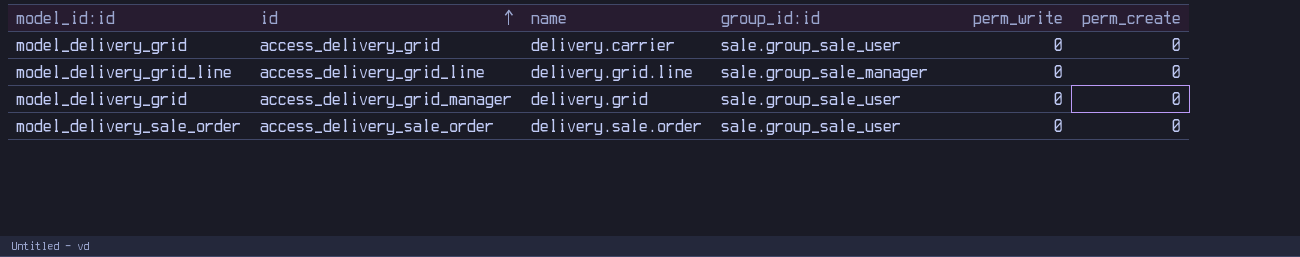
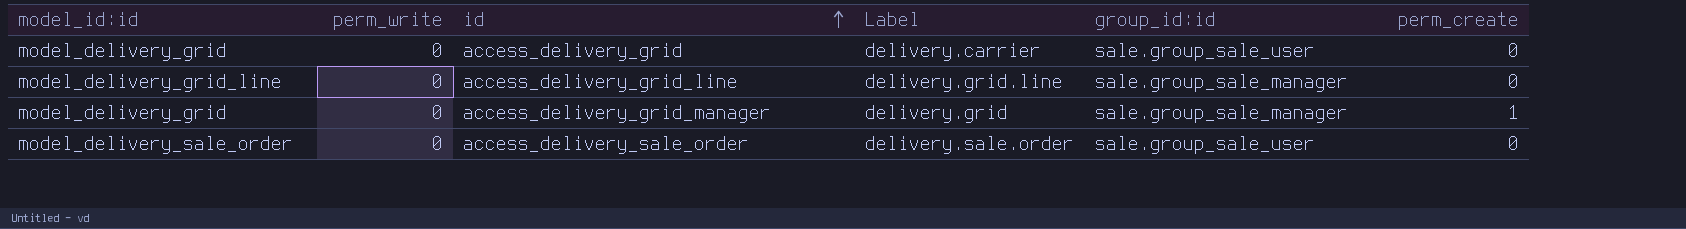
column perm_write | position: 5 -> 2
column name: name -> Label
access_delivery_grid_manager | group_id:id: sale.group_sale_user -> sale.group_sale_manager
access_delivery_grid_manager | perm_create: 0 -> 1

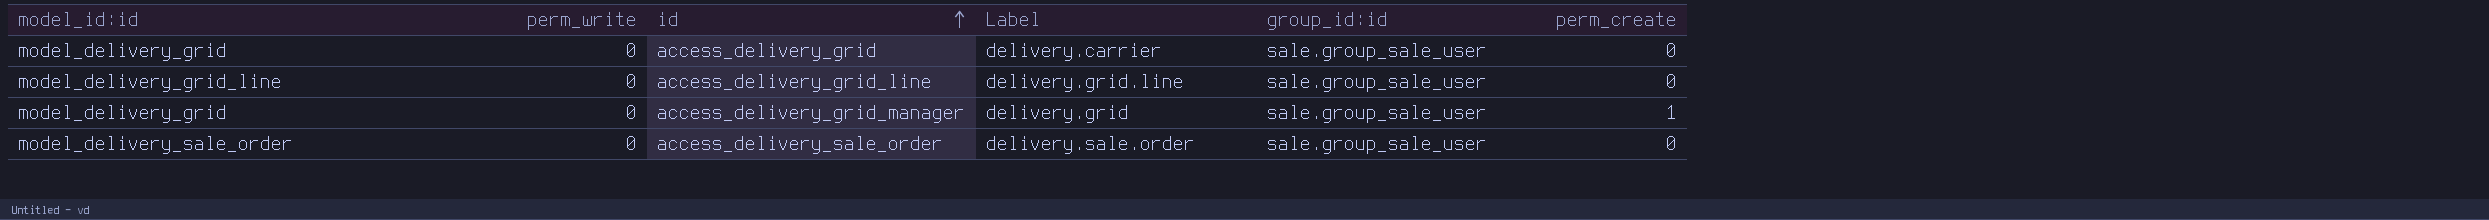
access_delivery_grid_line | group_id:id: sale.group_sale_manager -> sale.group_sale_user
access_delivery_grid_manager | group_id:id: sale.group_sale_manager -> sale.group_sale_user

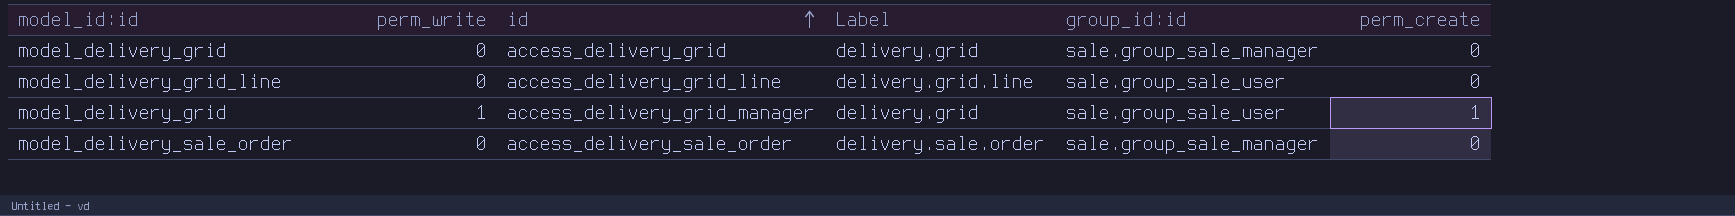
access_delivery_grid | Label: delivery.carrier -> delivery.grid
access_delivery_grid | group_id:id: sale.group_sale_user -> sale.group_sale_manager
access_delivery_grid_manager | perm_write: 0 -> 1
access_delivery_sale_order | group_id:id: sale.group_sale_user -> sale.group_sale_manager

